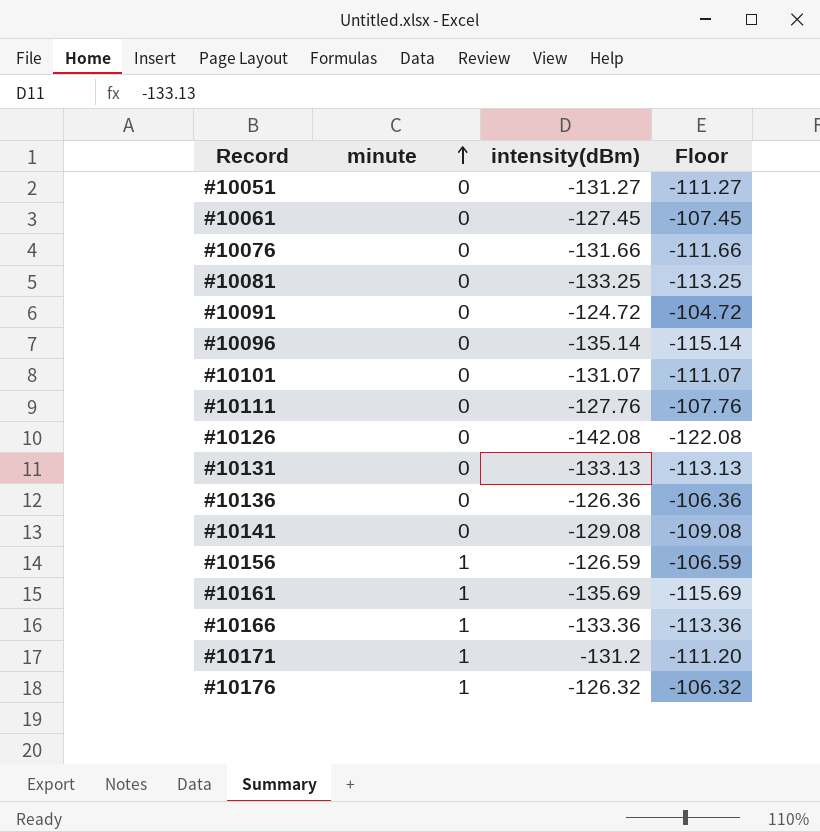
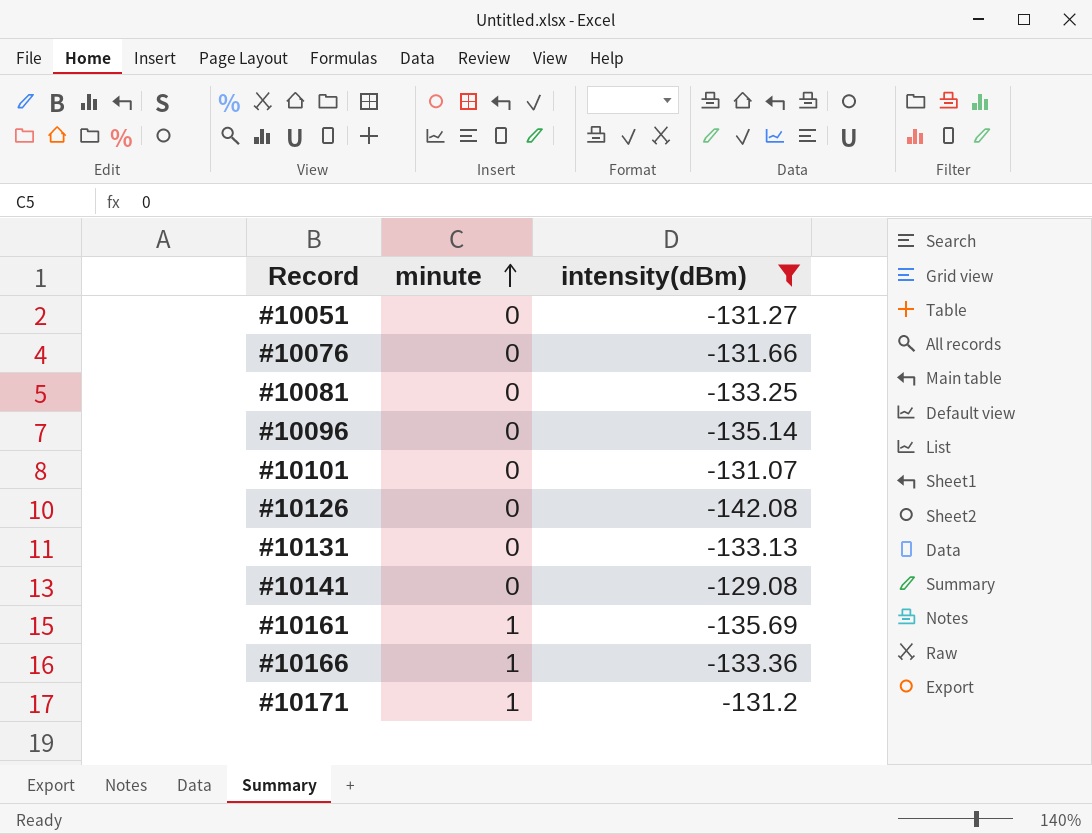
filter: none -> intensity(dBm) <= -129.08
column Floor | formula: [intensity(dBm)] + 20 -> none

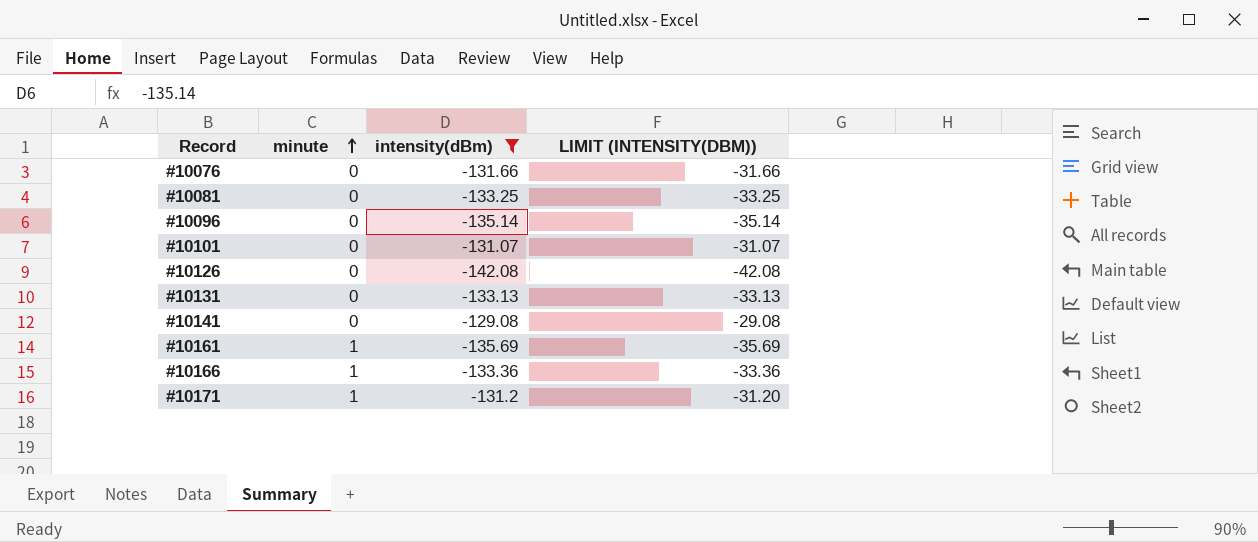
column LIMIT (INTENSITY(DBM)) | formula: none -> [intensity(dBm)] + 100
row #10051: 0 | -131.27 -> none

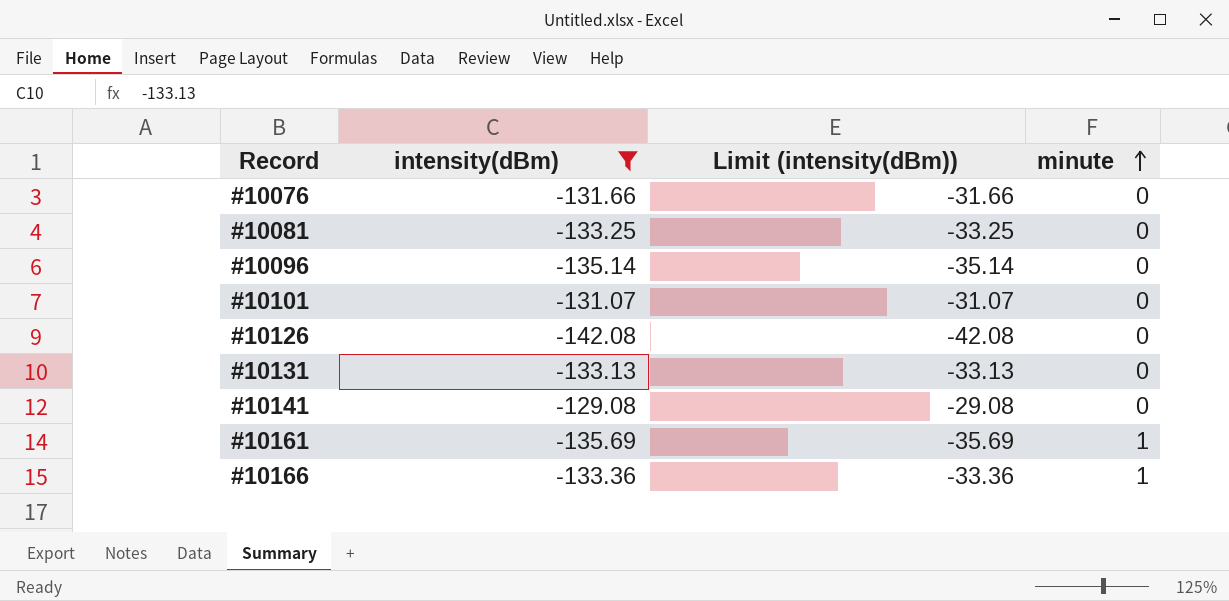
column name: LIMIT (INTENSITY(DBM)) -> Limit (intensity(dBm))
column minute | position: 2 -> 4
row #10171: 1 | -131.2 | -31.20 -> none

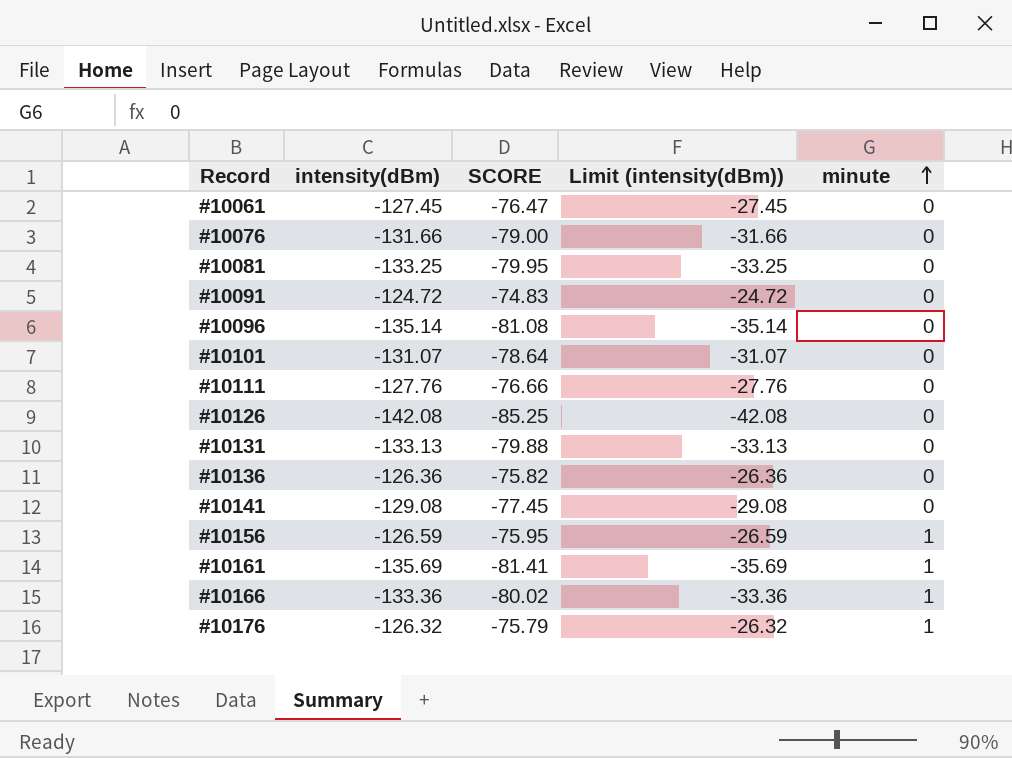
filter: intensity(dBm) <= -129.08 -> none
column SCORE | formula: none -> [intensity(dBm)] * 0.6

